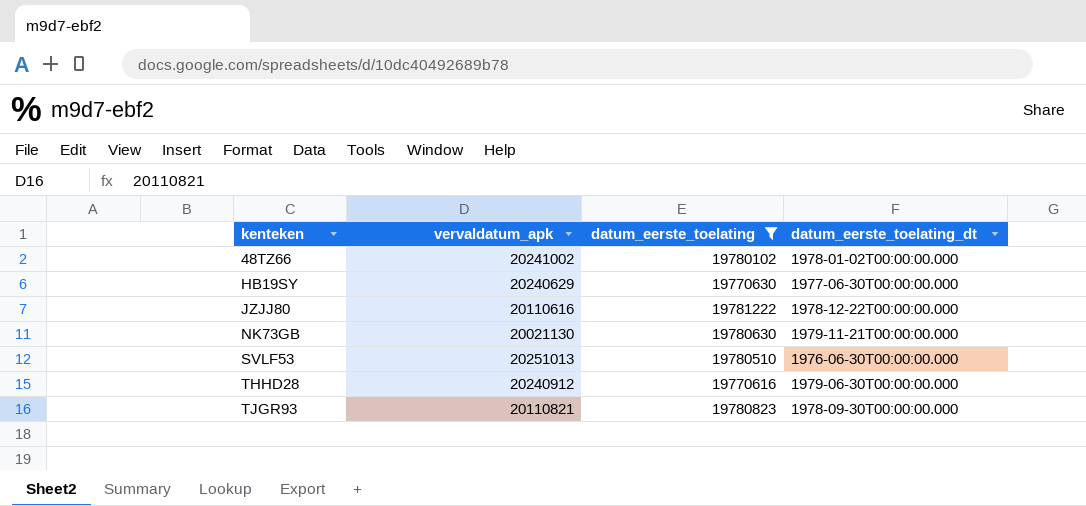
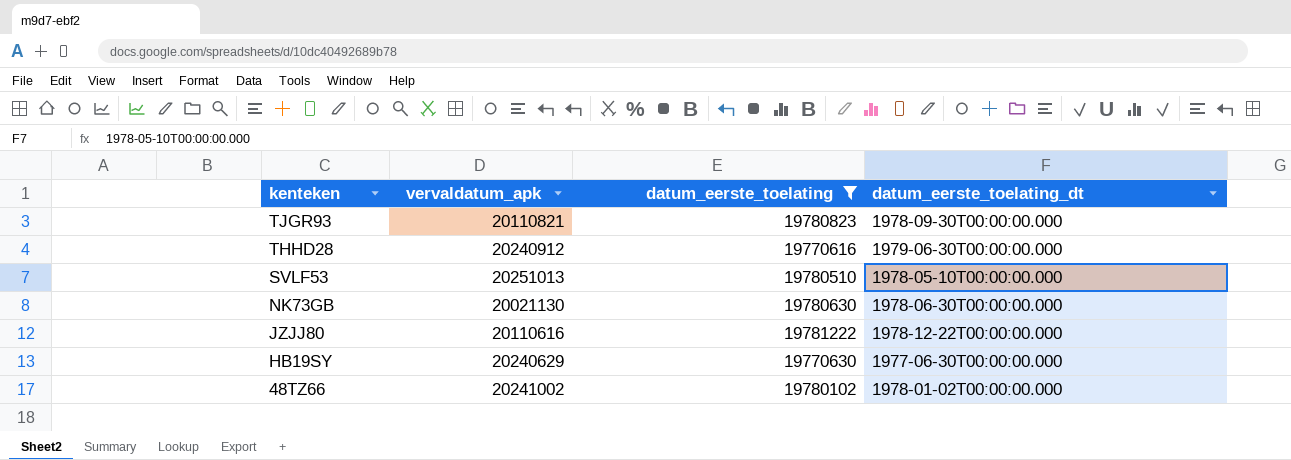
row order: kenteken ascending -> kenteken descending
SVLF53 | datum_eerste_toelating_dt: 1976-06-30T00:00:00.000 -> 1978-05-10T00:00:00.000
NK73GB | datum_eerste_toelating_dt: 1979-11-21T00:00:00.000 -> 1978-06-30T00:00:00.000

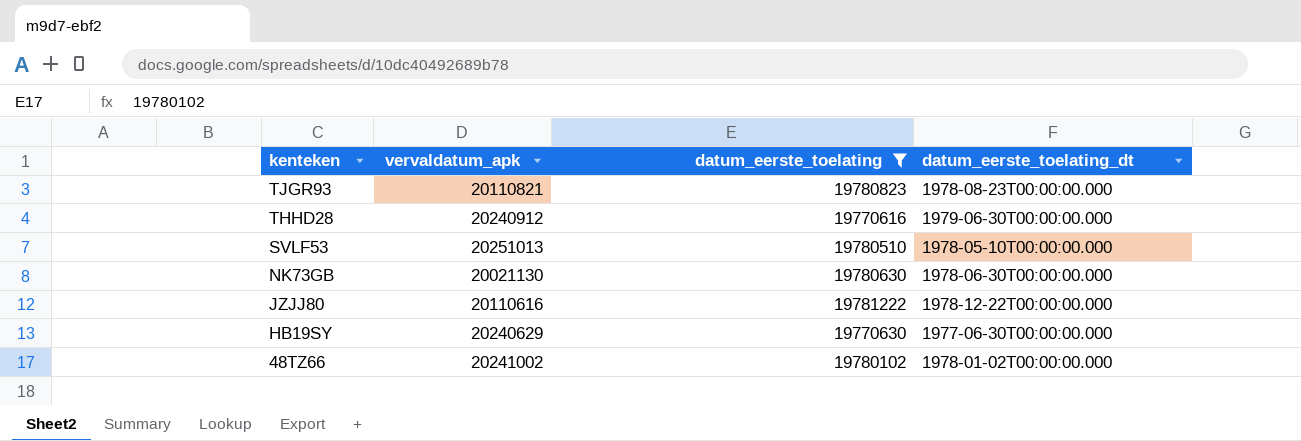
TJGR93 | datum_eerste_toelating_dt: 1978-09-30T00:00:00.000 -> 1978-08-23T00:00:00.000

